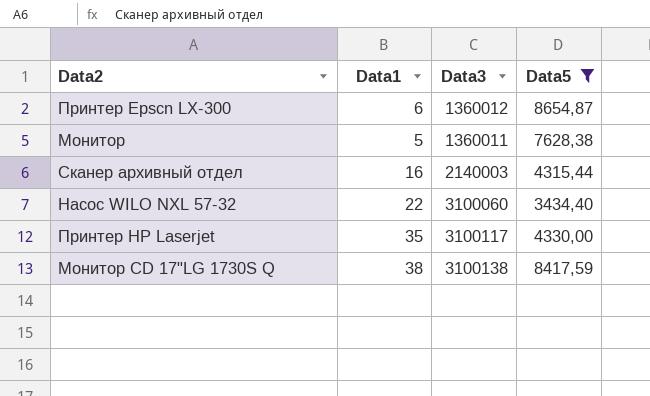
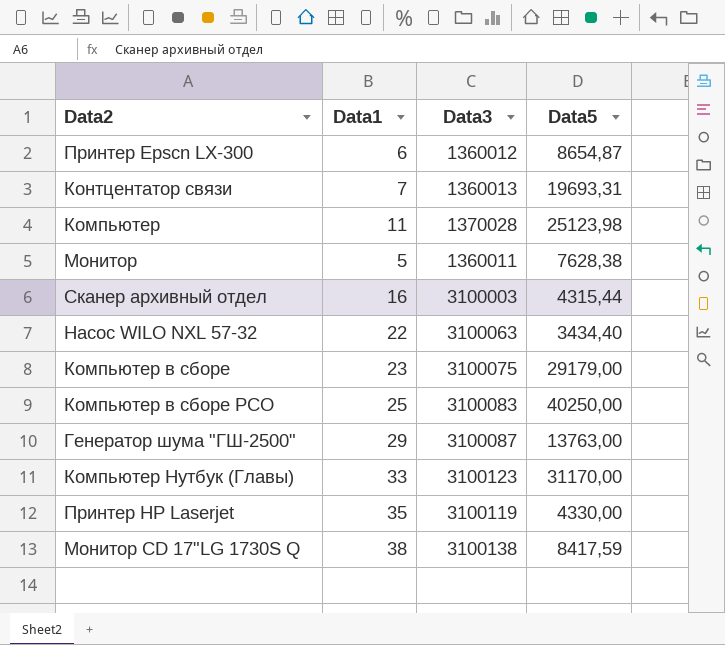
filter: Data5 <= 8654,87 -> none
Сканер архивный отдел | Data3: 2140003 -> 3100003
Насос WILO NXL 57-32 | Data3: 3100060 -> 3100063
Принтер HP Laserjet | Data3: 3100117 -> 3100119

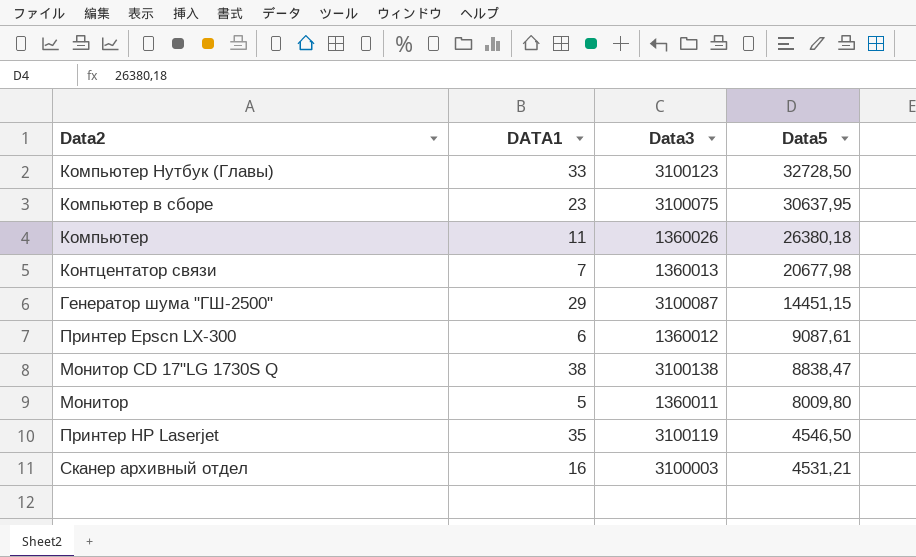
row order: none -> Data5 descending
column name: Data1 -> DATA1
row Насос WILO NXL 57-32: 22 | 3100063 | 3434,40 -> none
row Компьютер в сборе РСО: 25 | 3100083 | 40250,00 -> none
Компьютер Нутбук (Главы) | Data5: 31170,00 -> 32728,50
Компьютер в сборе | Data5: 29179,00 -> 30637,95
Компьютер | Data3: 1370028 -> 1360026
Компьютер | Data5: 25123,98 -> 26380,18
Контцентатор связи | Data5: 19693,31 -> 20677,98
Генератор шума "ГШ-2500" | Data5: 13763,00 -> 14451,15
Принтер Epscn LX-300 | Data5: 8654,87 -> 9087,61
Монитор CD 17"LG 1730S Q | Data5: 8417,59 -> 8838,47
Монитор | Data5: 7628,38 -> 8009,80
Принтер HP Laserjet | Data5: 4330,00 -> 4546,50
Сканер архивный отдел | Data5: 4315,44 -> 4531,21

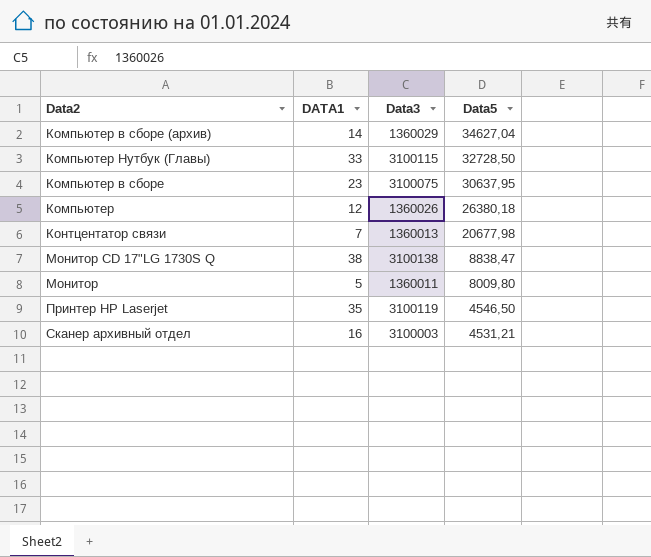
row Генератор шума "ГШ-2500": 29 | 3100087 | 14451,15 -> none
row Принтер Epscn LX-300: 6 | 1360012 | 9087,61 -> none
row Компьютер в сборе (архив): none -> 14 | 1360029 | 34627,04
Компьютер Нутбук (Главы) | Data3: 3100123 -> 3100115
Компьютер | DATA1: 11 -> 12

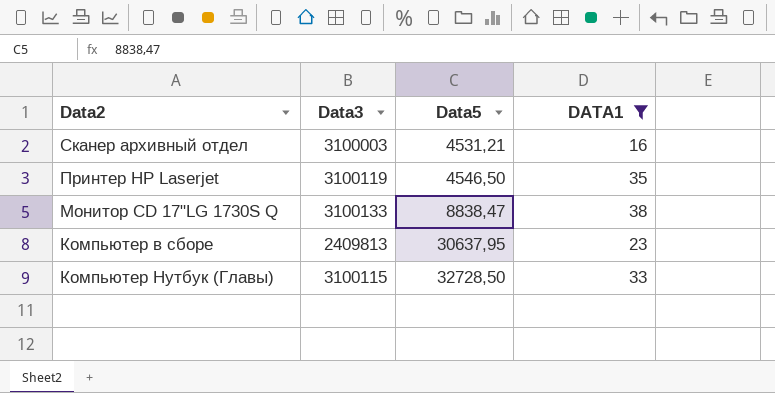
filter: none -> DATA1 >= 16
row order: Data5 descending -> Data5 ascending
column DATA1 | position: 2 -> 4
Монитор CD 17"LG 1730S Q | Data3: 3100138 -> 3100133
Компьютер в сборе | Data3: 3100075 -> 2409813

